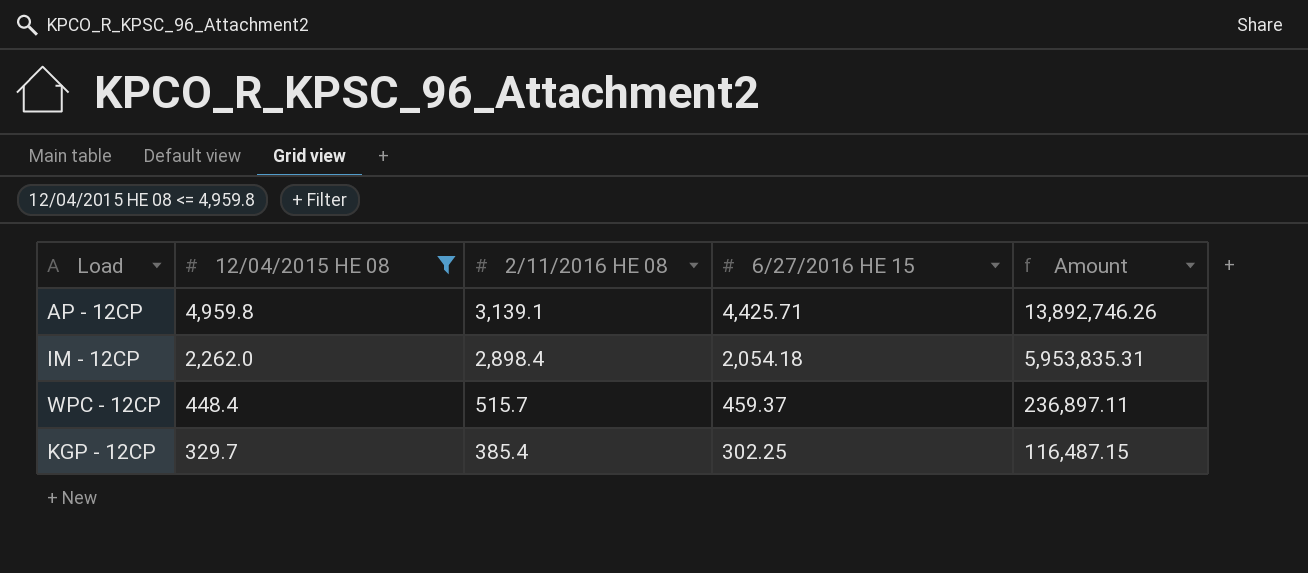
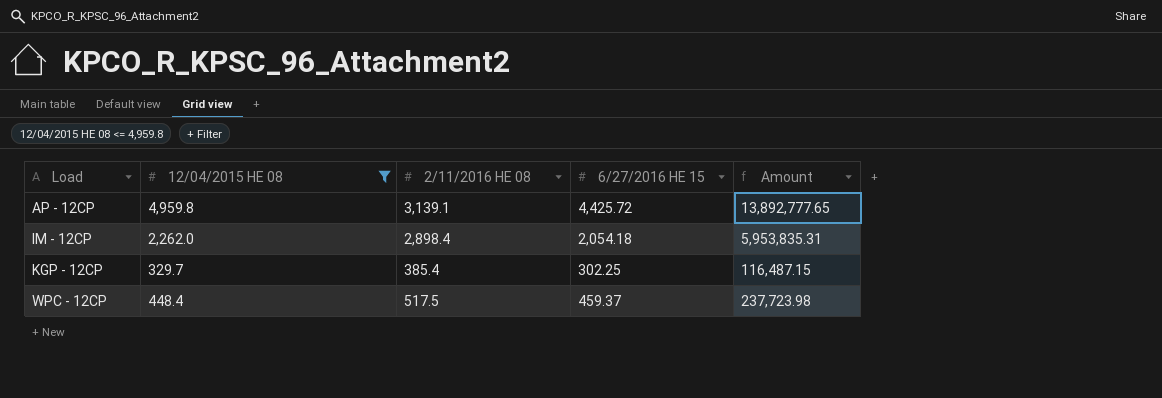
row order: 12/04/2015 HE 08 descending -> Load ascending
AP - 12CP | 6/27/2016 HE 15: 4,425.71 -> 4,425.72
AP - 12CP | Amount: 13,892,746.26 -> 13,892,777.65
WPC - 12CP | 2/11/2016 HE 08: 515.7 -> 517.5
WPC - 12CP | Amount: 236,897.11 -> 237,723.98

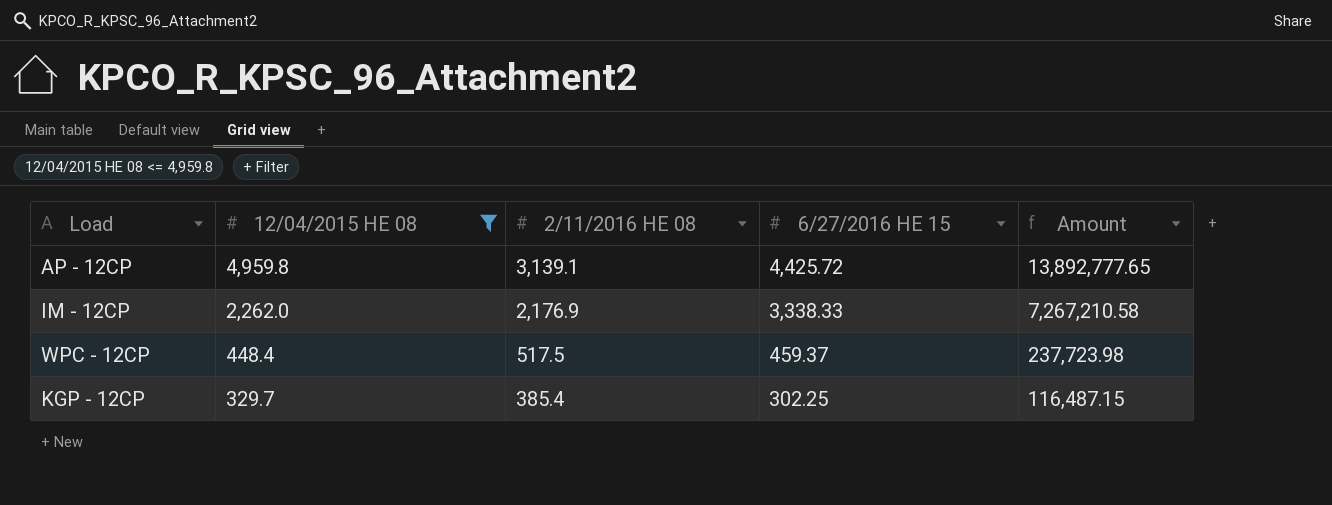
row order: Load ascending -> 12/04/2015 HE 08 descending
IM - 12CP | 2/11/2016 HE 08: 2,898.4 -> 2,176.9
IM - 12CP | 6/27/2016 HE 15: 2,054.18 -> 3,338.33
IM - 12CP | Amount: 5,953,835.31 -> 7,267,210.58

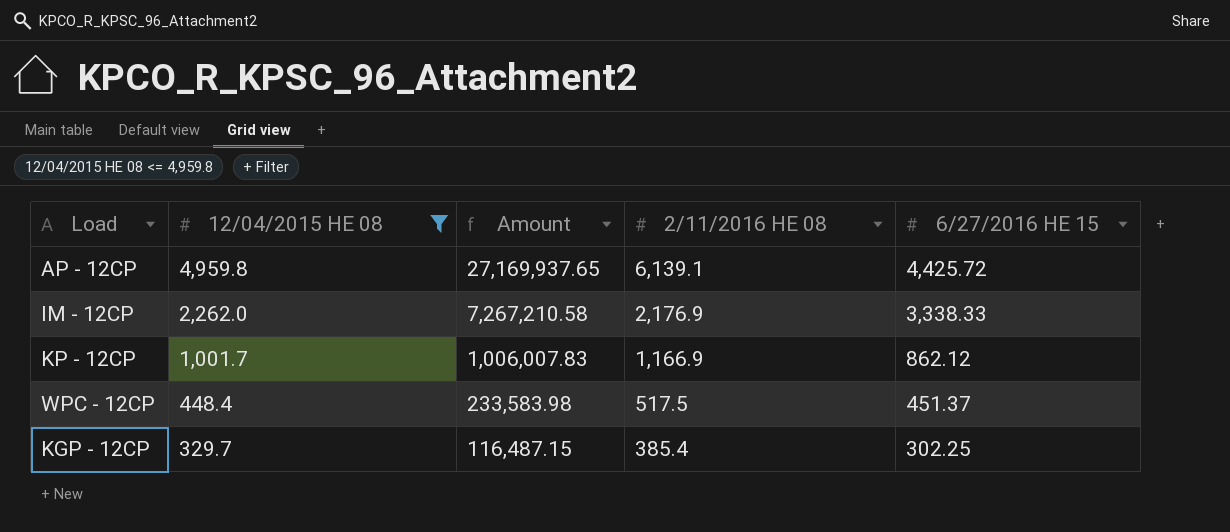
column Amount | position: 5 -> 3
AP - 12CP | Amount: 13,892,777.65 -> 27,169,937.65
AP - 12CP | 2/11/2016 HE 08: 3,139.1 -> 6,139.1
row KP - 12CP: none -> 1,001.7 | 1,006,007.83 | 1,166.9 | 862.12
WPC - 12CP | Amount: 237,723.98 -> 233,583.98
WPC - 12CP | 6/27/2016 HE 15: 459.37 -> 451.37

